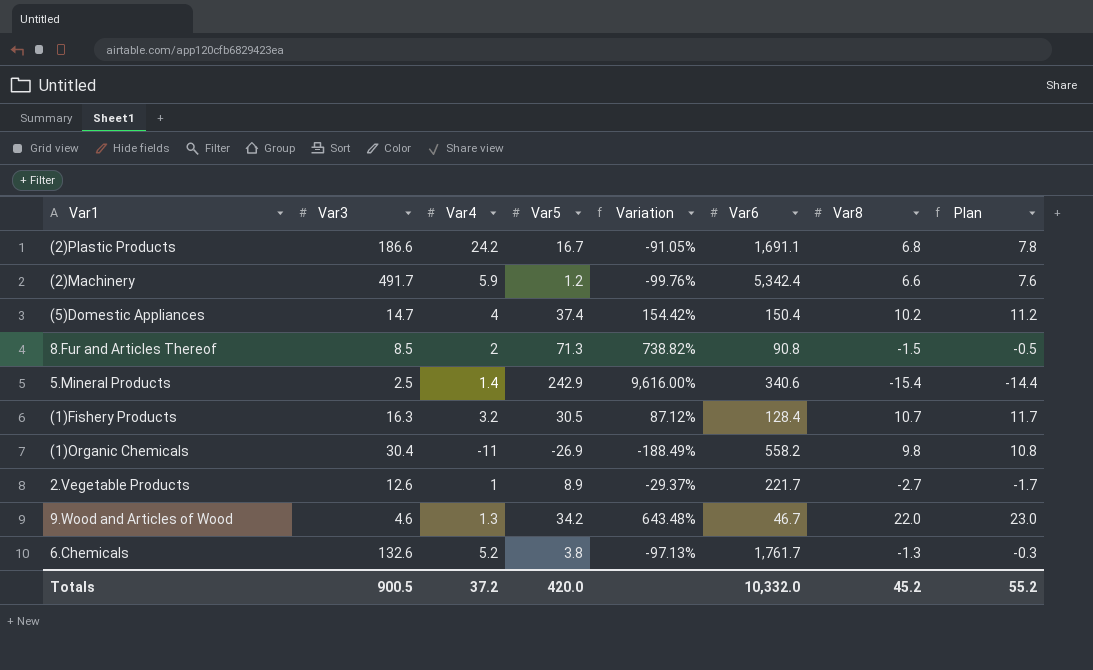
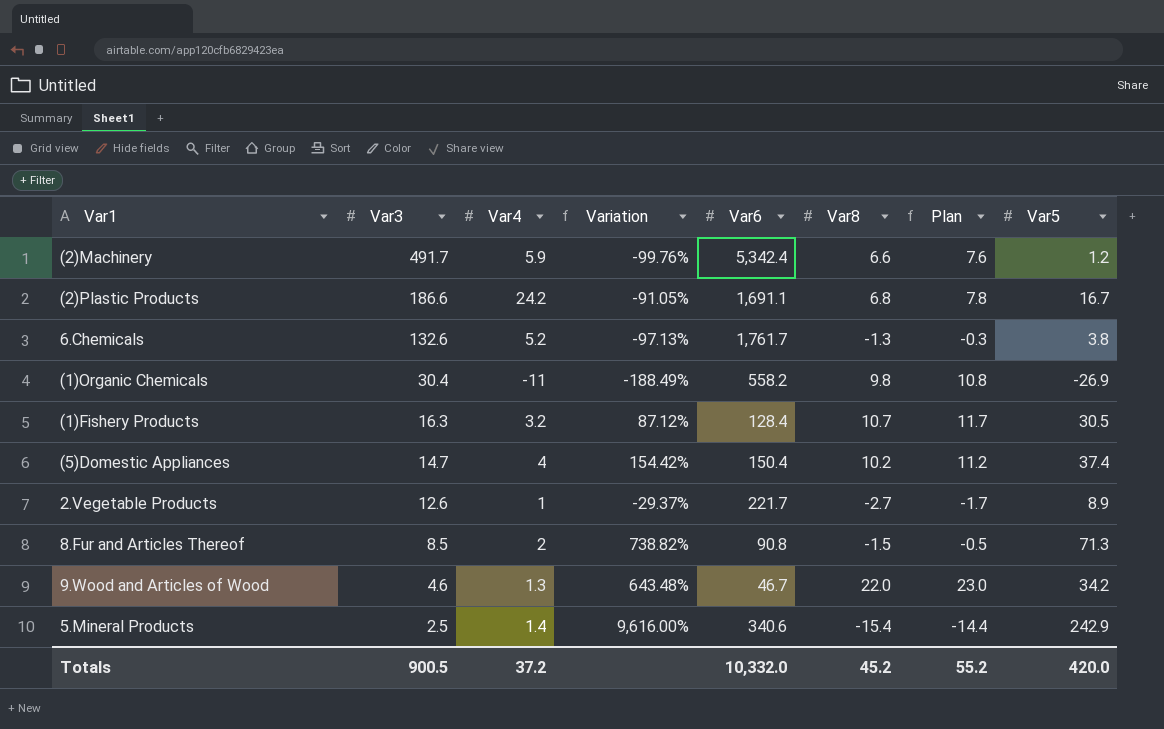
row order: none -> Var3 descending
column Var5 | position: 4 -> 8

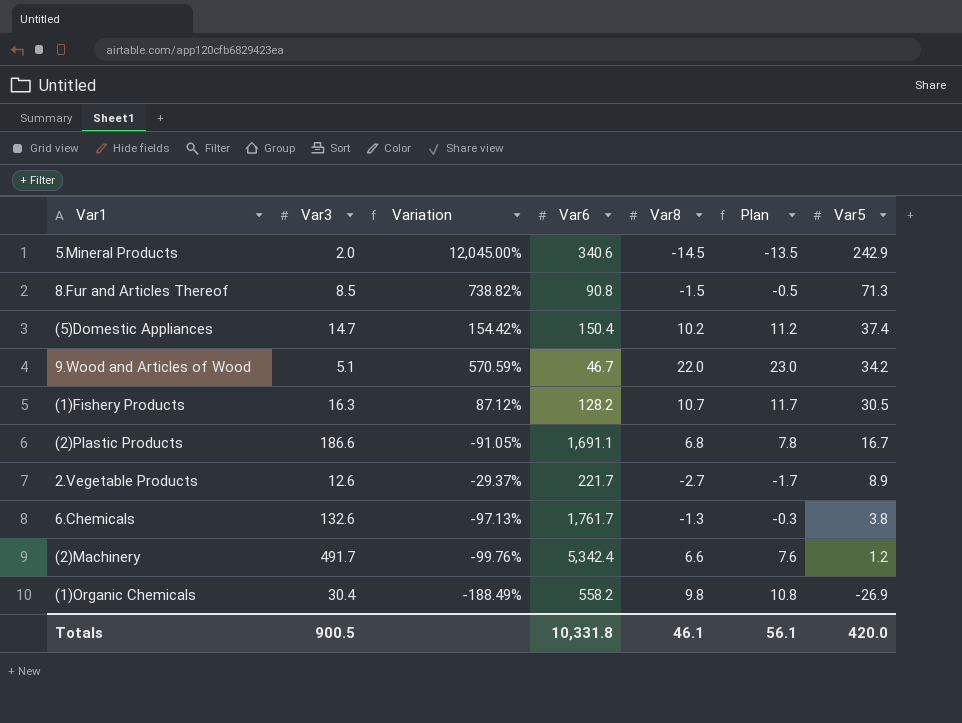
row order: Var3 descending -> Var5 descending
column Var4 | position: 3 -> none
5.Mineral Products | Var3: 2.5 -> 2.0
5.Mineral Products | Variation: 9,616.00% -> 12,045.00%
5.Mineral Products | Var8: -15.4 -> -14.5
5.Mineral Products | Plan: -14.4 -> -13.5
9.Wood and Articles of Wood | Var3: 4.6 -> 5.1
9.Wood and Articles of Wood | Variation: 643.48% -> 570.59%
(1)Fishery Products | Var6: 128.4 -> 128.2
Totals | Var6: 10,332.0 -> 10,331.8
Totals | Var8: 45.2 -> 46.1
Totals | Plan: 55.2 -> 56.1

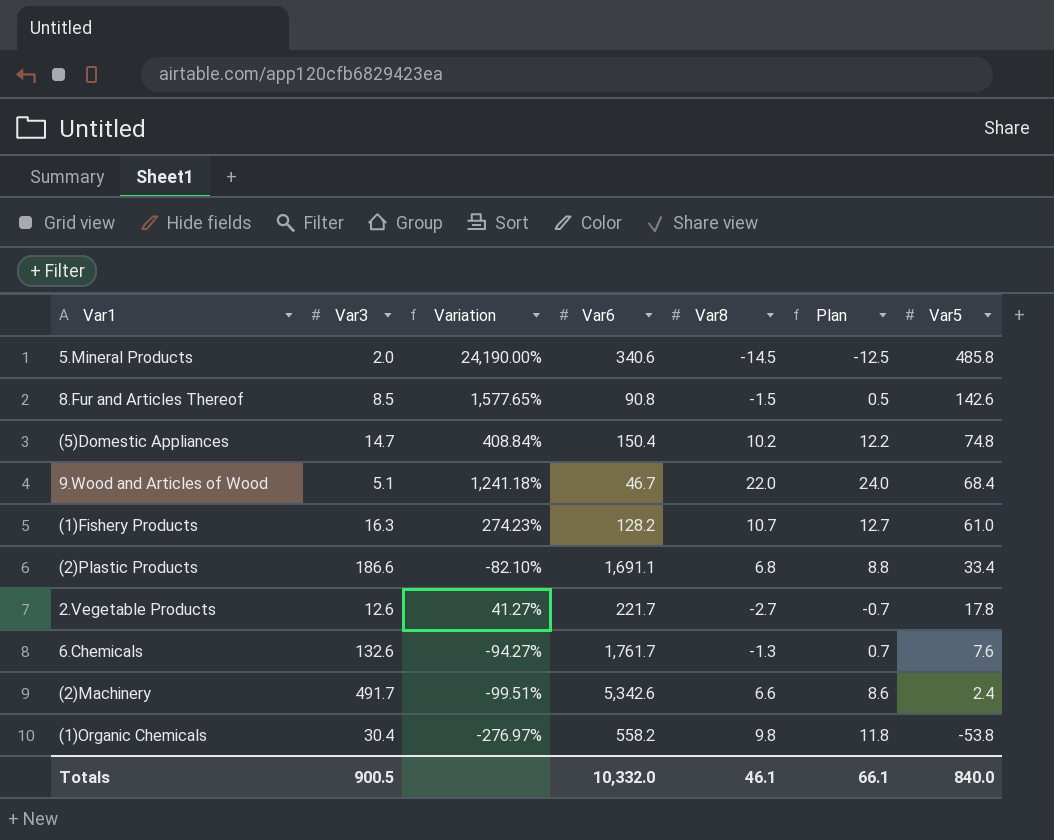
column Plan | formula: [Var8] + 1 -> [Var8] + 2
5.Mineral Products | Variation: 12,045.00% -> 24,190.00%
5.Mineral Products | Var5: 242.9 -> 485.8
8.Fur and Articles Thereof | Variation: 738.82% -> 1,577.65%
8.Fur and Articles Thereof | Var5: 71.3 -> 142.6
(5)Domestic Appliances | Variation: 154.42% -> 408.84%
(5)Domestic Appliances | Var5: 37.4 -> 74.8
9.Wood and Articles of Wood | Variation: 570.59% -> 1,241.18%
9.Wood and Articles of Wood | Var5: 34.2 -> 68.4
(1)Fishery Products | Variation: 87.12% -> 274.23%
(1)Fishery Products | Var5: 30.5 -> 61.0
(2)Plastic Products | Variation: -91.05% -> -82.10%
(2)Plastic Products | Var5: 16.7 -> 33.4
2.Vegetable Products | Variation: -29.37% -> 41.27%
2.Vegetable Products | Var5: 8.9 -> 17.8
6.Chemicals | Variation: -97.13% -> -94.27%
6.Chemicals | Var5: 3.8 -> 7.6
(2)Machinery | Variation: -99.76% -> -99.51%
(2)Machinery | Var6: 5,342.4 -> 5,342.6
(2)Machinery | Var5: 1.2 -> 2.4
(1)Organic Chemicals | Variation: -188.49% -> -276.97%
(1)Organic Chemicals | Var5: -26.9 -> -53.8
Totals | Var6: 10,331.8 -> 10,332.0
Totals | Plan: 56.1 -> 66.1
Totals | Var5: 420.0 -> 840.0

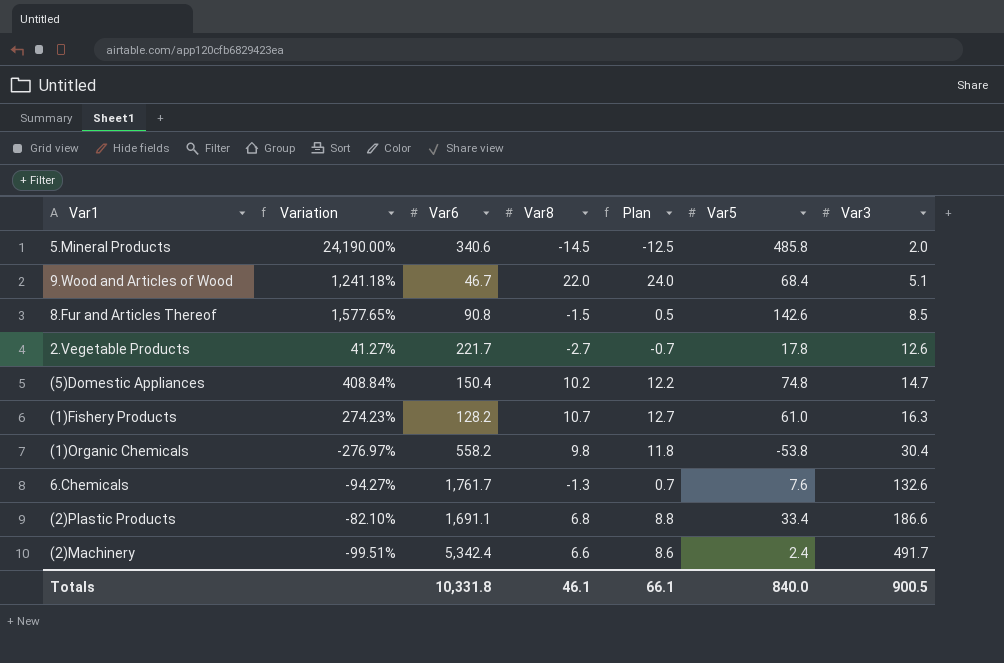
row order: Var5 descending -> Var3 ascending
column Var3 | position: 2 -> 7
(2)Machinery | Var6: 5,342.6 -> 5,342.4
Totals | Var6: 10,332.0 -> 10,331.8

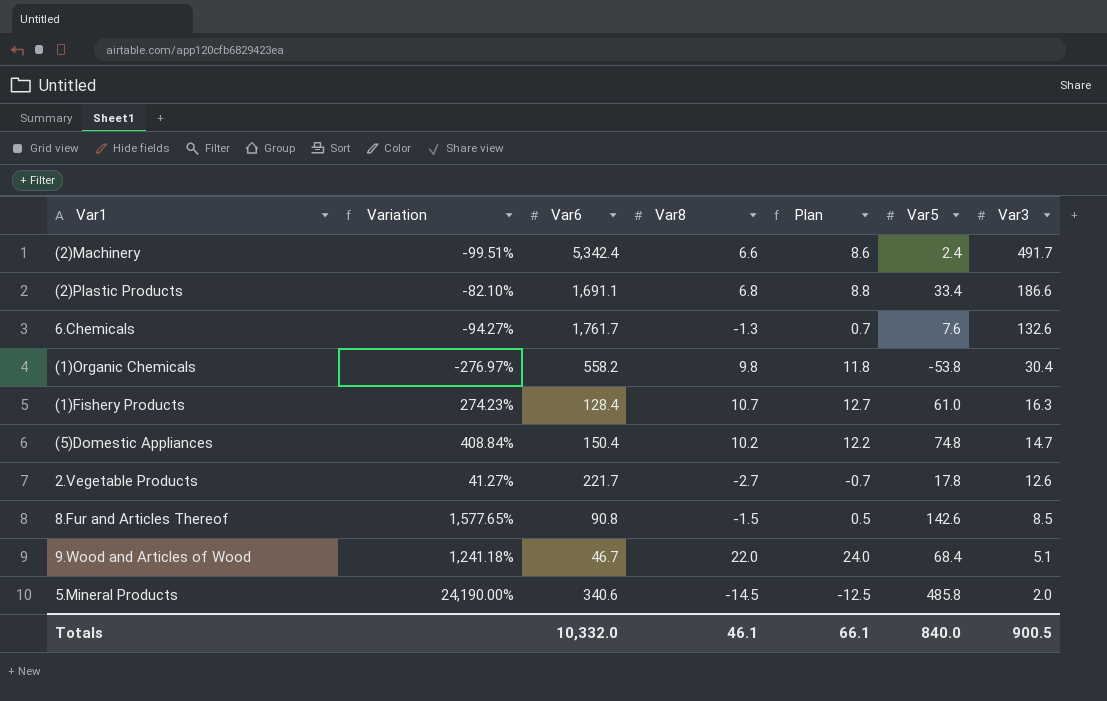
row order: Var3 ascending -> Var3 descending
(1)Fishery Products | Var6: 128.2 -> 128.4
Totals | Var6: 10,331.8 -> 10,332.0

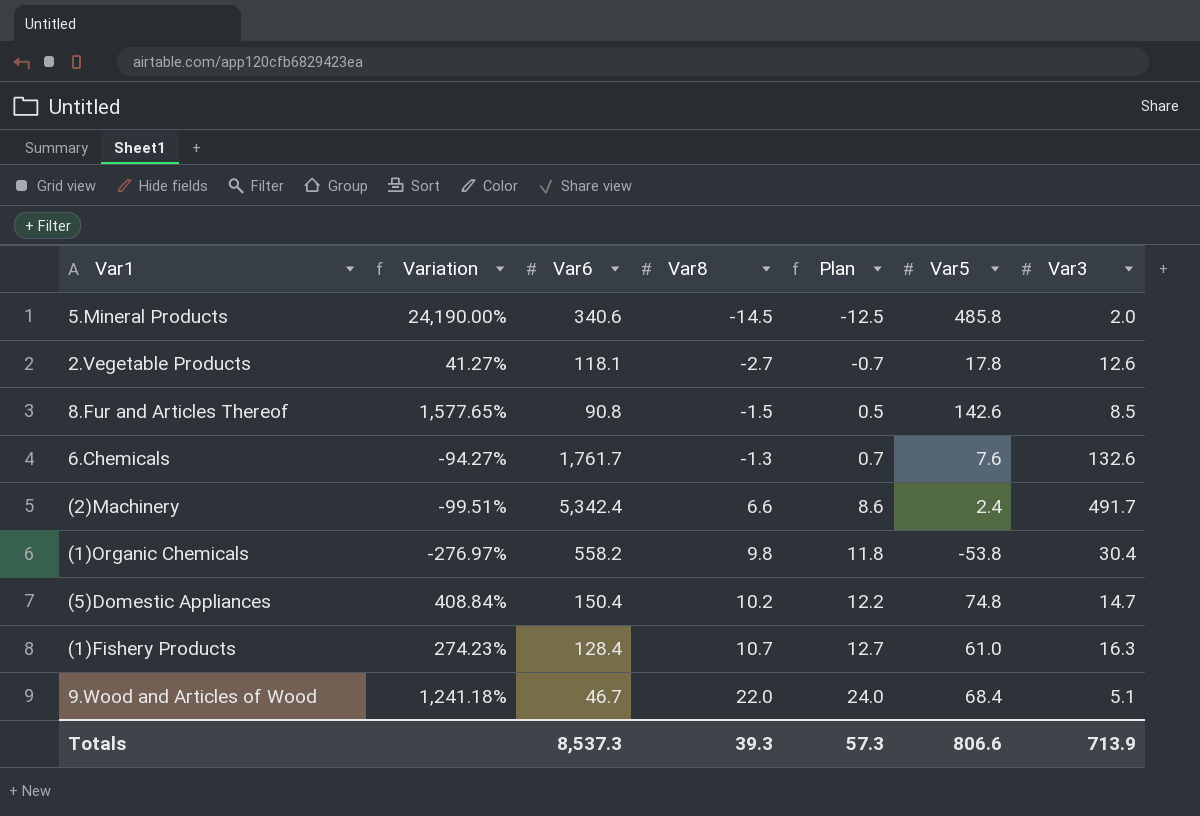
row order: Var3 descending -> Var8 ascending
row (2)Plastic Products: -82.10% | 1,691.1 | 6.8 | 8.8 | 33.4 | 186.6 -> none
2.Vegetable Products | Var6: 221.7 -> 118.1
Totals | Var6: 10,332.0 -> 8,537.3
Totals | Var8: 46.1 -> 39.3
Totals | Plan: 66.1 -> 57.3
Totals | Var5: 840.0 -> 806.6
Totals | Var3: 900.5 -> 713.9

